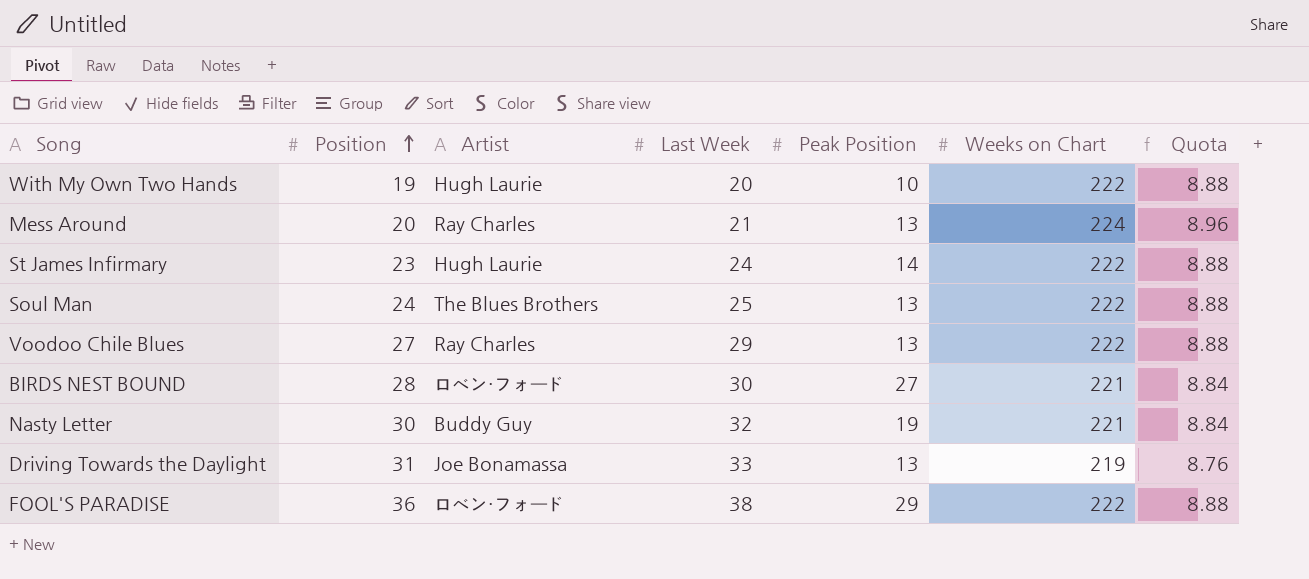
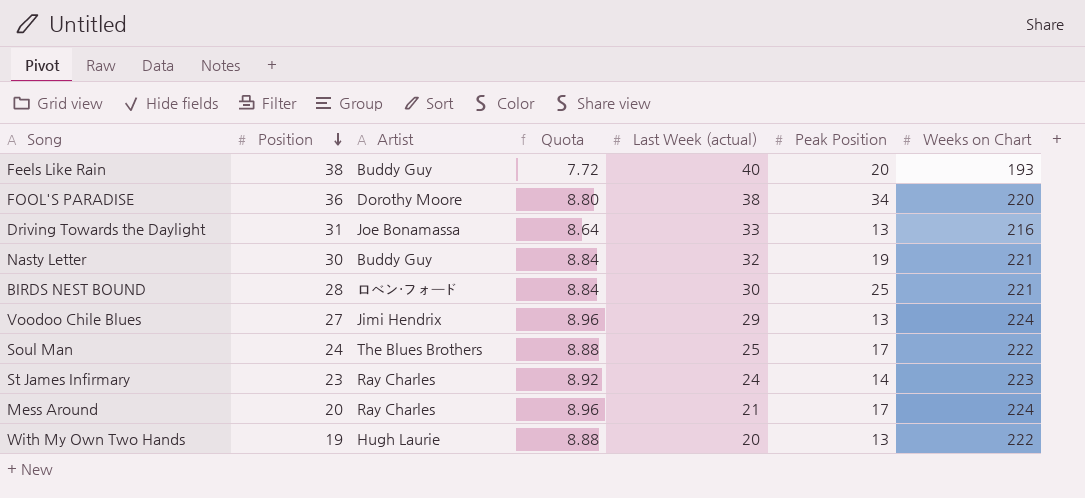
row order: Position ascending -> Position descending
column Quota | position: 7 -> 4
column name: Last Week -> Last Week (actual)
row Feels Like Rain: none -> 38 | Buddy Guy | 7.72 | 40 | 20 | 193
FOOL'S PARADISE | Artist: ロベン・フォード -> Dorothy Moore
FOOL'S PARADISE | Quota: 8.88 -> 8.80
FOOL'S PARADISE | Peak Position: 29 -> 34
FOOL'S PARADISE | Weeks on Chart: 222 -> 220
Driving Towards the Daylight | Quota: 8.76 -> 8.64
Driving Towards the Daylight | Weeks on Chart: 219 -> 216
BIRDS NEST BOUND | Peak Position: 27 -> 25
Voodoo Chile Blues | Artist: Ray Charles -> Jimi Hendrix
Voodoo Chile Blues | Quota: 8.88 -> 8.96
Voodoo Chile Blues | Weeks on Chart: 222 -> 224
Soul Man | Peak Position: 13 -> 17
St James Infirmary | Artist: Hugh Laurie -> Ray Charles
St James Infirmary | Quota: 8.88 -> 8.92
St James Infirmary | Weeks on Chart: 222 -> 223
Mess Around | Peak Position: 13 -> 17
With My Own Two Hands | Peak Position: 10 -> 13

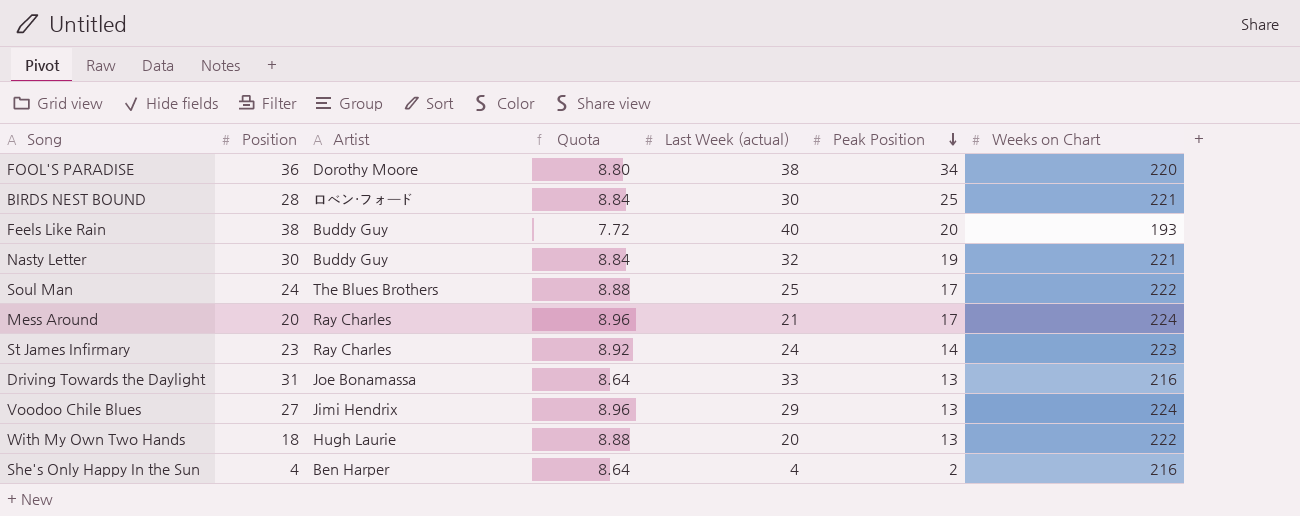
row order: Position descending -> Peak Position descending
With My Own Two Hands | Position: 19 -> 18
row She's Only Happy In the Sun: none -> 4 | Ben Harper | 8.64 | 4 | 2 | 216

